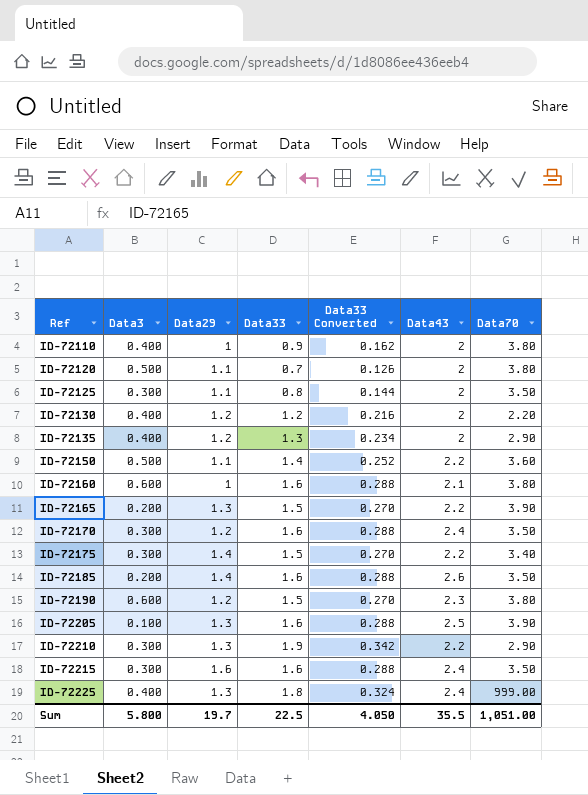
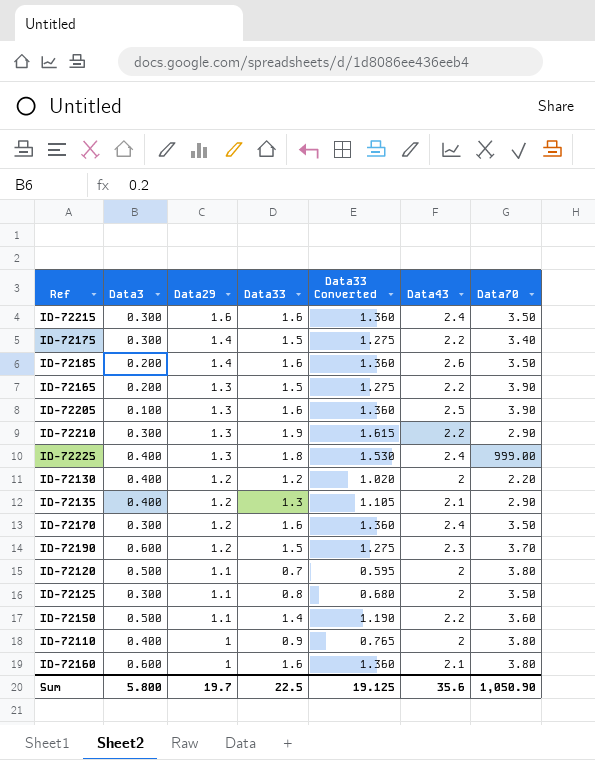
row order: Ref ascending -> Data29 descending
column Data33 Converted | formula: [Data33] * 0.18 -> [Data33] * 0.85
ID-72135 | Data43: 2 -> 2.1
ID-72190 | Data70: 3.80 -> 3.70
Sum | Data33 Converted: 4.050 -> 19.125
Sum | Data43: 35.5 -> 35.6
Sum | Data70: 1,051.00 -> 1,050.90

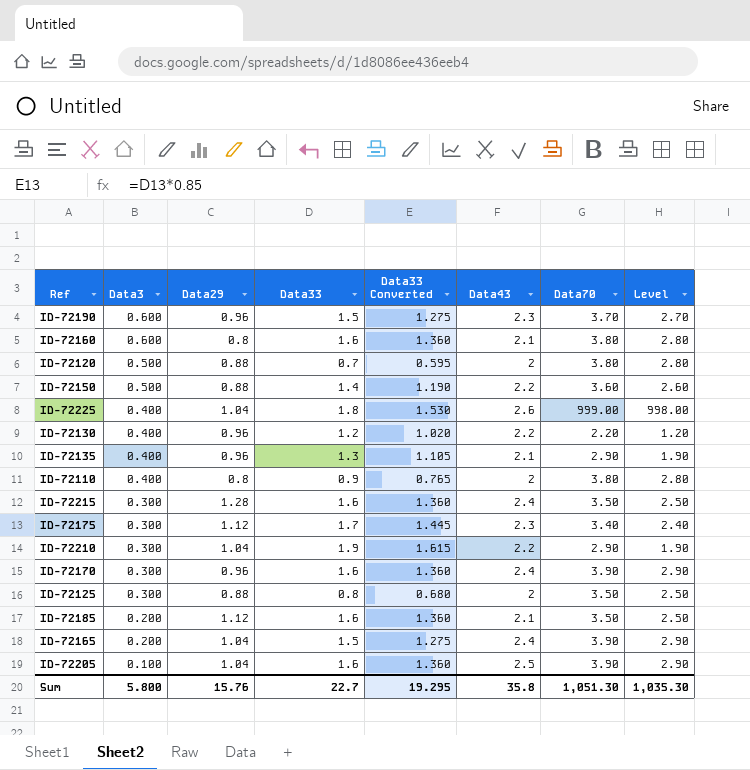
row order: Data29 descending -> Data3 descending
column Level | formula: none -> [Data70] - 1
ID-72190 | Data29: 1.2 -> 0.96
ID-72160 | Data29: 1 -> 0.8
ID-72120 | Data29: 1.1 -> 0.88
ID-72150 | Data29: 1.1 -> 0.88
ID-72225 | Data29: 1.3 -> 1.04
ID-72225 | Data43: 2.4 -> 2.6
ID-72130 | Data29: 1.2 -> 0.96
ID-72130 | Data43: 2 -> 2.2
ID-72135 | Data29: 1.2 -> 0.96
ID-72110 | Data29: 1 -> 0.8
ID-72215 | Data29: 1.6 -> 1.28
ID-72175 | Data29: 1.4 -> 1.12
ID-72175 | Data33: 1.5 -> 1.7
ID-72175 | Data33 Converted: 1.275 -> 1.445
ID-72175 | Data43: 2.2 -> 2.3
ID-72210 | Data29: 1.3 -> 1.04
ID-72170 | Data29: 1.2 -> 0.96
ID-72170 | Data70: 3.50 -> 3.90
ID-72125 | Data29: 1.1 -> 0.88
ID-72185 | Data29: 1.4 -> 1.12
ID-72185 | Data43: 2.6 -> 2.1
ID-72165 | Data29: 1.3 -> 1.04
ID-72165 | Data43: 2.2 -> 2.4
ID-72205 | Data29: 1.3 -> 1.04
Sum | Data29: 19.7 -> 15.76
Sum | Data33: 22.5 -> 22.7
Sum | Data33 Converted: 19.125 -> 19.295
Sum | Data43: 35.6 -> 35.8
Sum | Data70: 1,050.90 -> 1,051.30

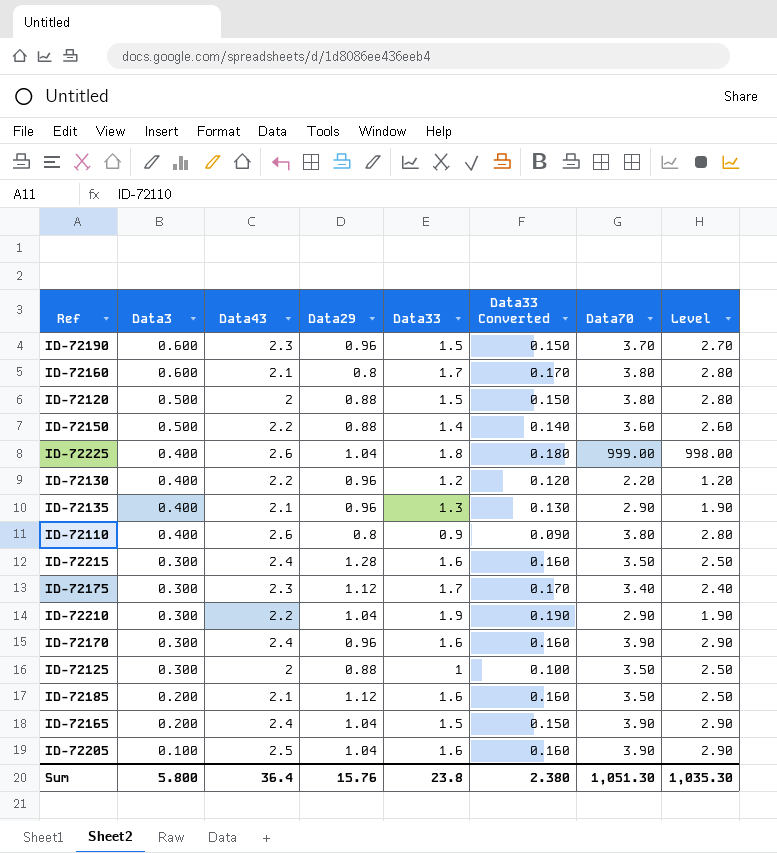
column Data43 | position: 6 -> 3
column Data33 Converted | formula: [Data33] * 0.85 -> [Data33] * 0.1
ID-72160 | Data33: 1.6 -> 1.7
ID-72120 | Data33: 0.7 -> 1.5
ID-72110 | Data43: 2 -> 2.6
ID-72125 | Data33: 0.8 -> 1
Sum | Data43: 35.8 -> 36.4
Sum | Data33: 22.7 -> 23.8
Sum | Data33 Converted: 19.295 -> 2.380

